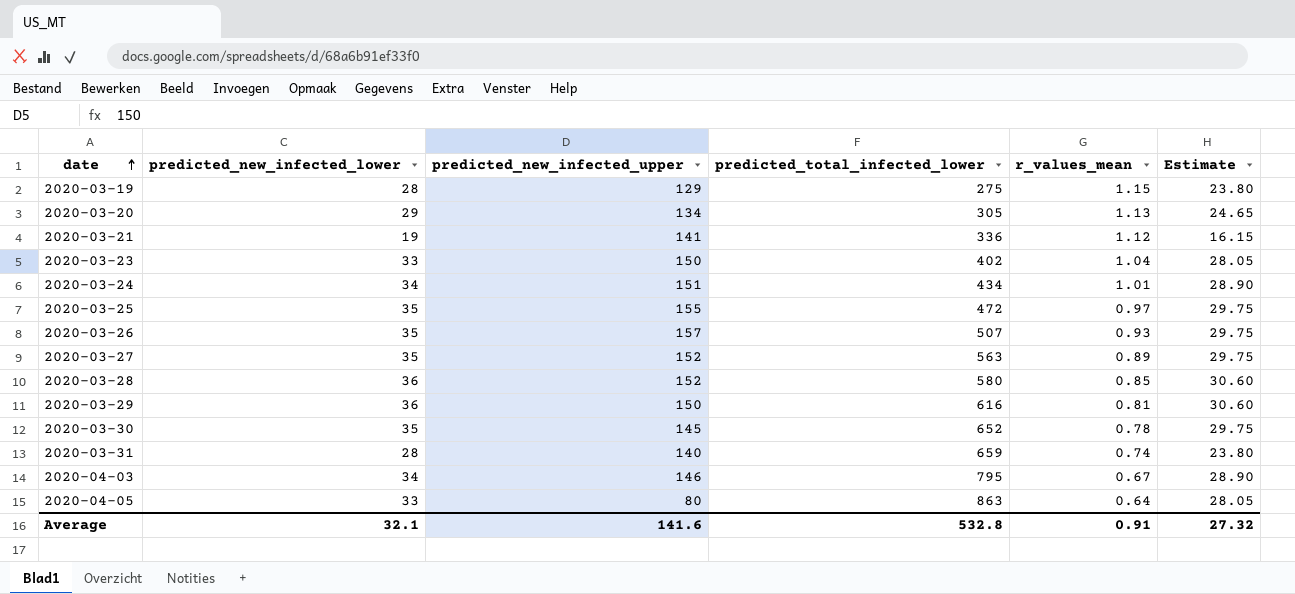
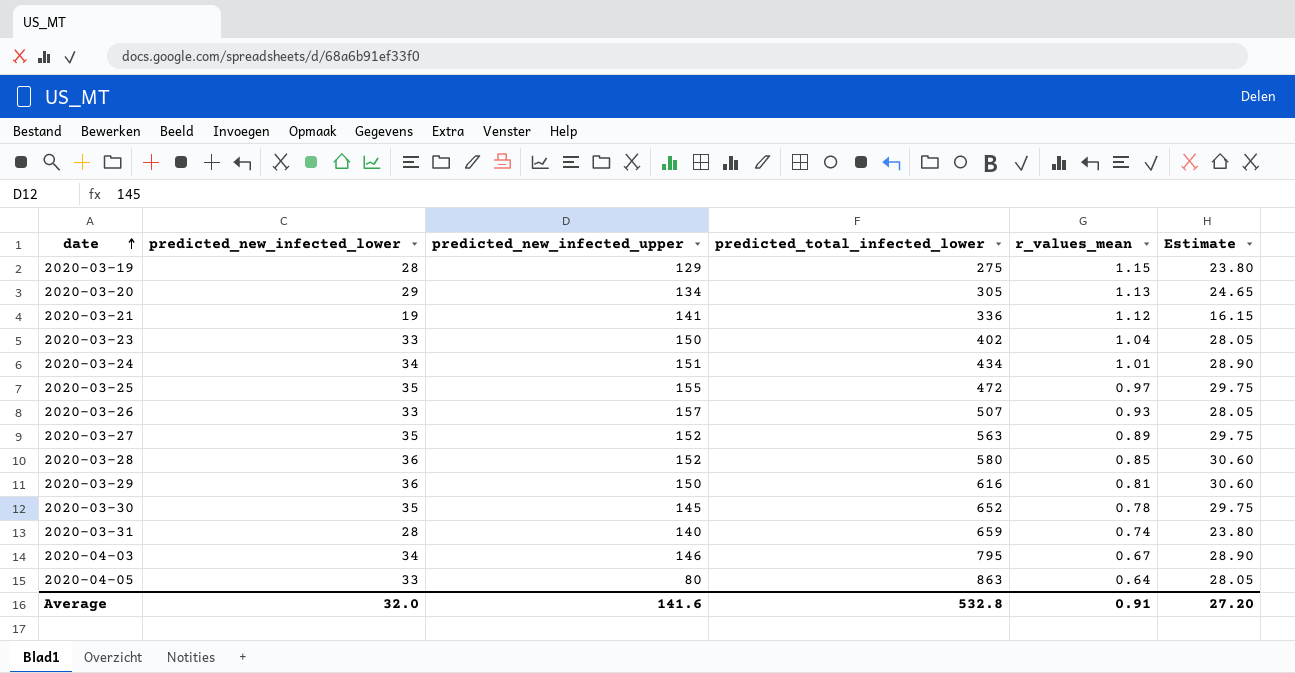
2020-03-26 | predicted_new_infected_lower: 35 -> 33
2020-03-26 | Estimate: 29.75 -> 28.05
Average | predicted_new_infected_lower: 32.1 -> 32.0
Average | Estimate: 27.32 -> 27.20

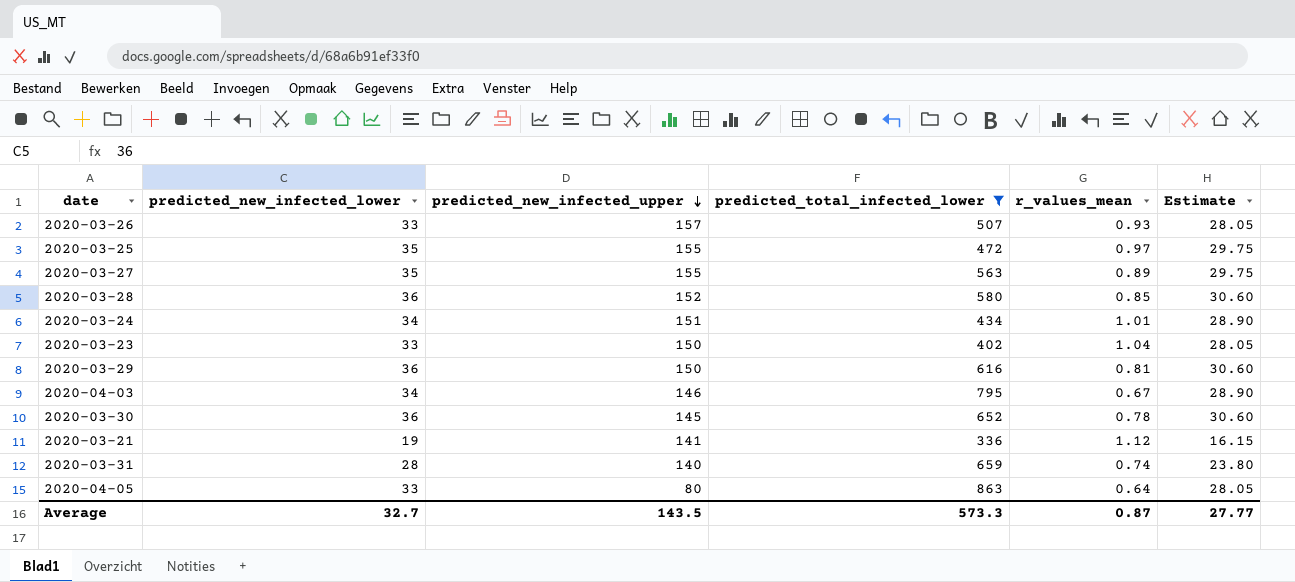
filter: none -> predicted_total_infected_lower >= 336
row order: date ascending -> predicted_new_infected_upper descending
2020-03-27 | predicted_new_infected_upper: 152 -> 155
2020-03-30 | predicted_new_infected_lower: 35 -> 36
2020-03-30 | Estimate: 29.75 -> 30.60
Average | predicted_new_infected_lower: 32.0 -> 32.7
Average | predicted_new_infected_upper: 141.6 -> 143.5
Average | predicted_total_infected_lower: 532.8 -> 573.3
Average | r_values_mean: 0.91 -> 0.87
Average | Estimate: 27.20 -> 27.77

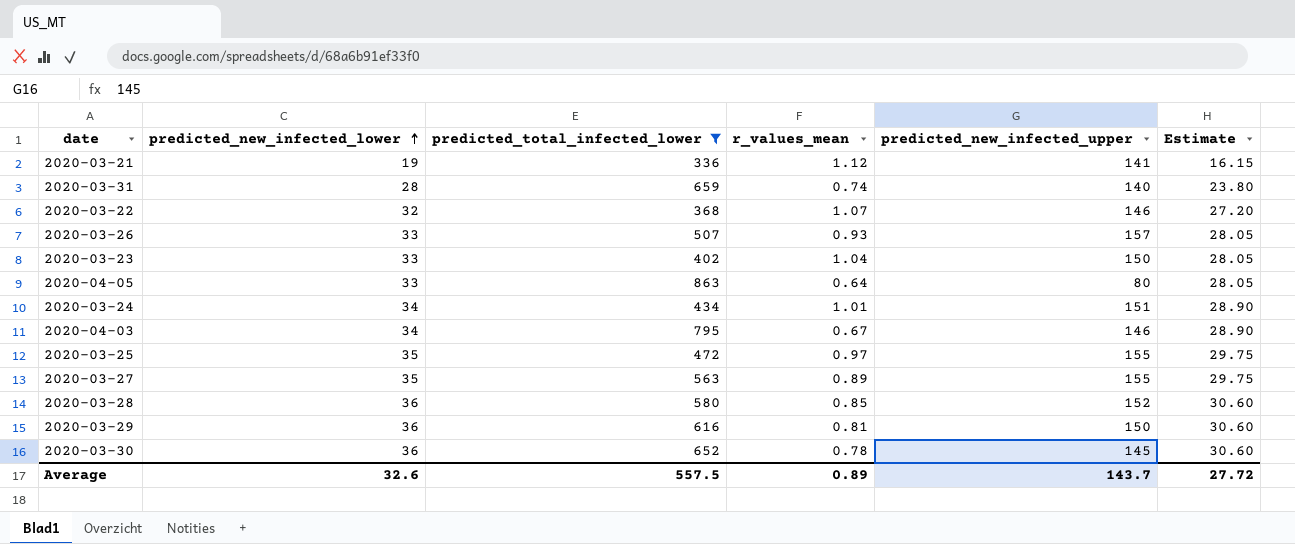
row order: predicted_new_infected_upper descending -> predicted_new_infected_lower ascending
column predicted_new_infected_upper | position: 3 -> 5
row 2020-03-22: none -> 32 | 368 | 1.07 | 146 | 27.20
Average | predicted_new_infected_lower: 32.7 -> 32.6
Average | predicted_total_infected_lower: 573.3 -> 557.5
Average | r_values_mean: 0.87 -> 0.89
Average | predicted_new_infected_upper: 143.5 -> 143.7
Average | Estimate: 27.77 -> 27.72

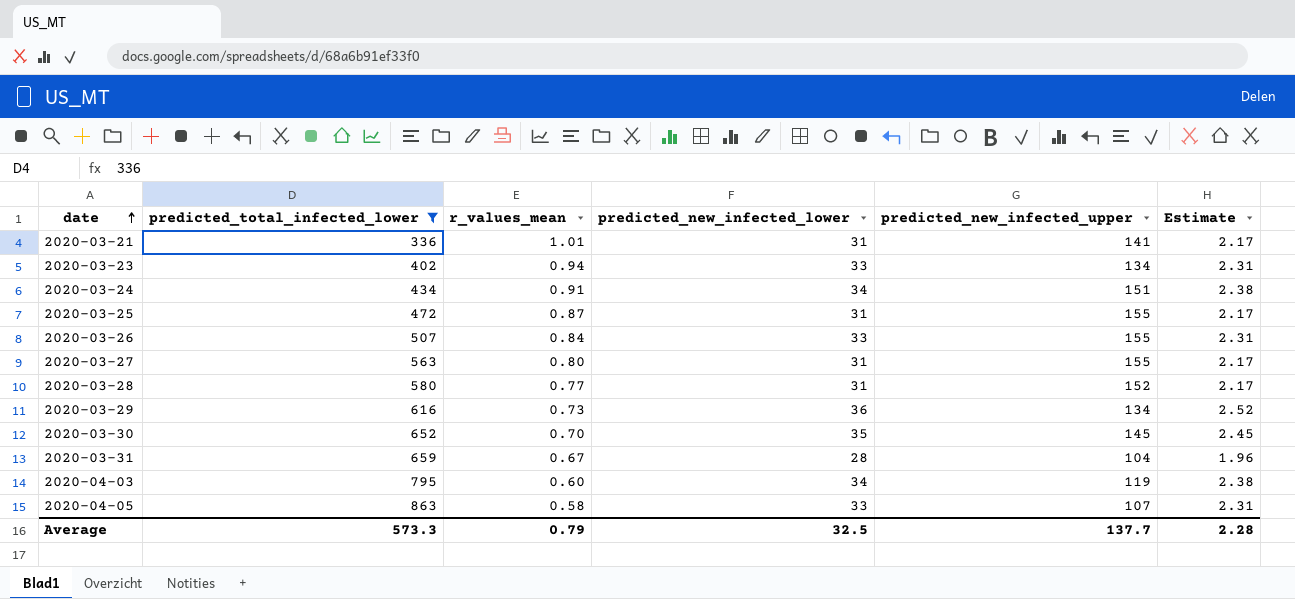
row order: predicted_new_infected_lower ascending -> date ascending
column predicted_new_infected_lower | position: 2 -> 4
column Estimate | formula: [predicted_new_infected_lower] * 0.85 -> [predicted_new_infected_lower] * 0.07
row 2020-03-22: 32 | 368 | 1.07 | 146 | 27.20 -> none
2020-03-21 | r_values_mean: 1.12 -> 1.01
2020-03-21 | predicted_new_infected_lower: 19 -> 31
2020-03-23 | r_values_mean: 1.04 -> 0.94
2020-03-23 | predicted_new_infected_upper: 150 -> 134
2020-03-24 | r_values_mean: 1.01 -> 0.91
2020-03-25 | r_values_mean: 0.97 -> 0.87
2020-03-25 | predicted_new_infected_lower: 35 -> 31
2020-03-26 | r_values_mean: 0.93 -> 0.84
2020-03-26 | predicted_new_infected_upper: 157 -> 155
2020-03-27 | r_values_mean: 0.89 -> 0.80
2020-03-27 | predicted_new_infected_lower: 35 -> 31
2020-03-28 | r_values_mean: 0.85 -> 0.77
2020-03-28 | predicted_new_infected_lower: 36 -> 31
2020-03-29 | r_values_mean: 0.81 -> 0.73
2020-03-29 | predicted_new_infected_upper: 150 -> 134
2020-03-30 | r_values_mean: 0.78 -> 0.70
2020-03-30 | predicted_new_infected_lower: 36 -> 35
2020-03-31 | r_values_mean: 0.74 -> 0.67
2020-03-31 | predicted_new_infected_upper: 140 -> 104
2020-04-03 | r_values_mean: 0.67 -> 0.60
2020-04-03 | predicted_new_infected_upper: 146 -> 119
2020-04-05 | r_values_mean: 0.64 -> 0.58
2020-04-05 | predicted_new_infected_upper: 80 -> 107
Average | predicted_total_infected_lower: 557.5 -> 573.3
Average | r_values_mean: 0.89 -> 0.79
Average | predicted_new_infected_lower: 32.6 -> 32.5
Average | predicted_new_infected_upper: 143.7 -> 137.7
Average | Estimate: 27.72 -> 2.28

